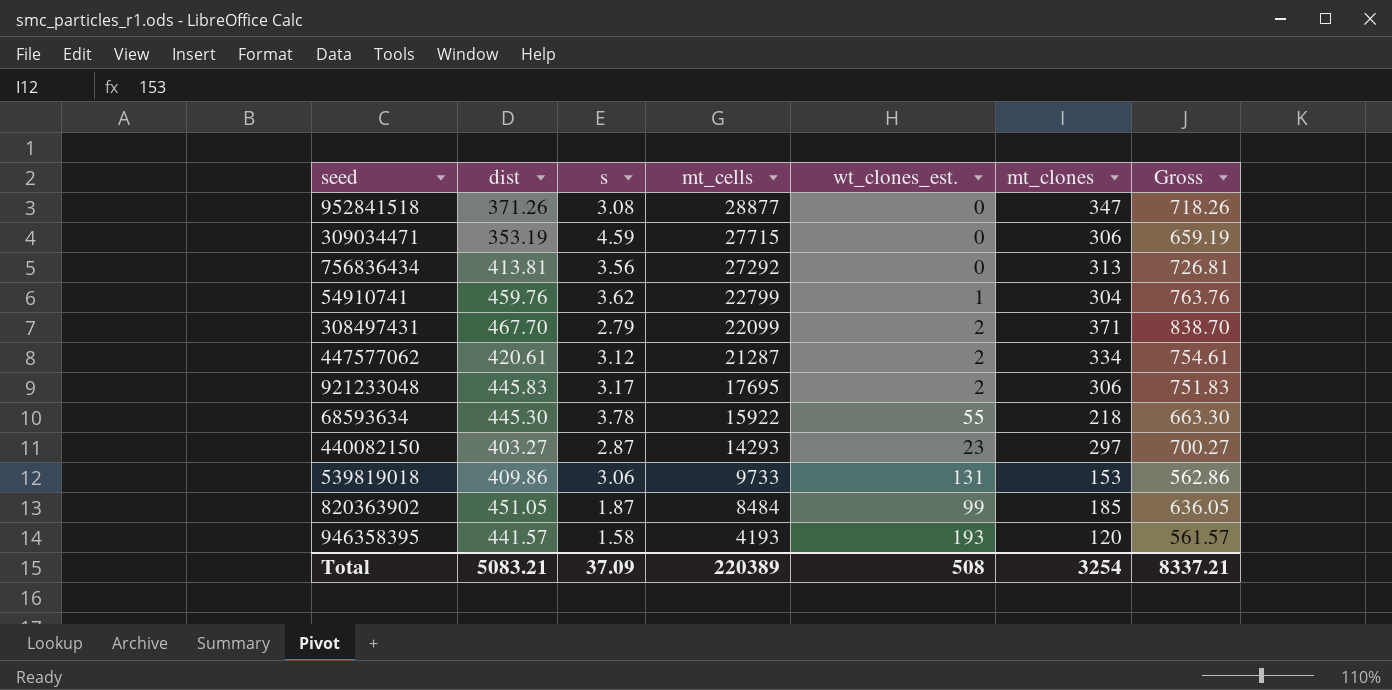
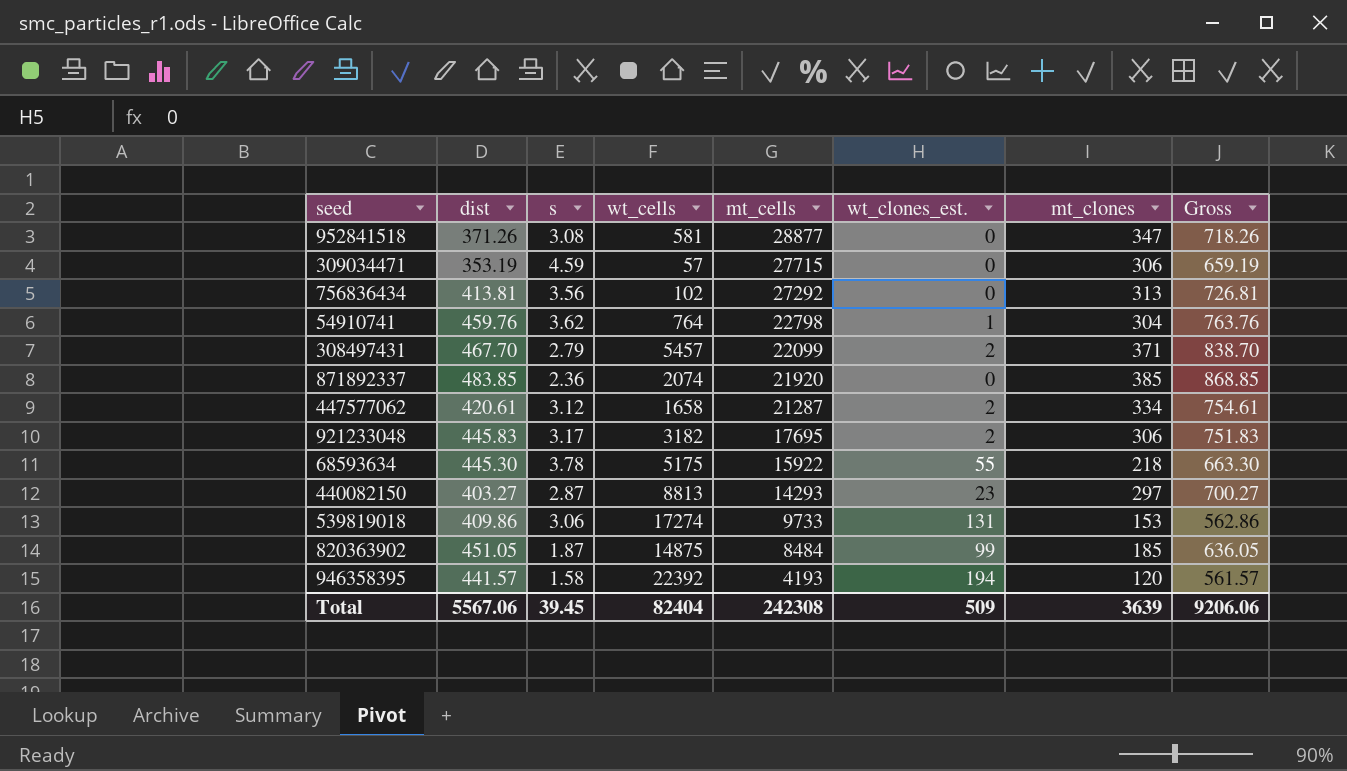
column wt_cells | position: none -> 4
54910741 | mt_cells: 22799 -> 22798
row 871892337: none -> 483.85 | 2.36 | 2074 | 21920 | 0 | 385 | 868.85
946358395 | wt_clones_est.: 193 -> 194
Total | dist: 5083.21 -> 5567.06
Total | s: 37.09 -> 39.45
Total | mt_cells: 220389 -> 242308
Total | wt_clones_est.: 508 -> 509
Total | mt_clones: 3254 -> 3639
Total | Gross: 8337.21 -> 9206.06

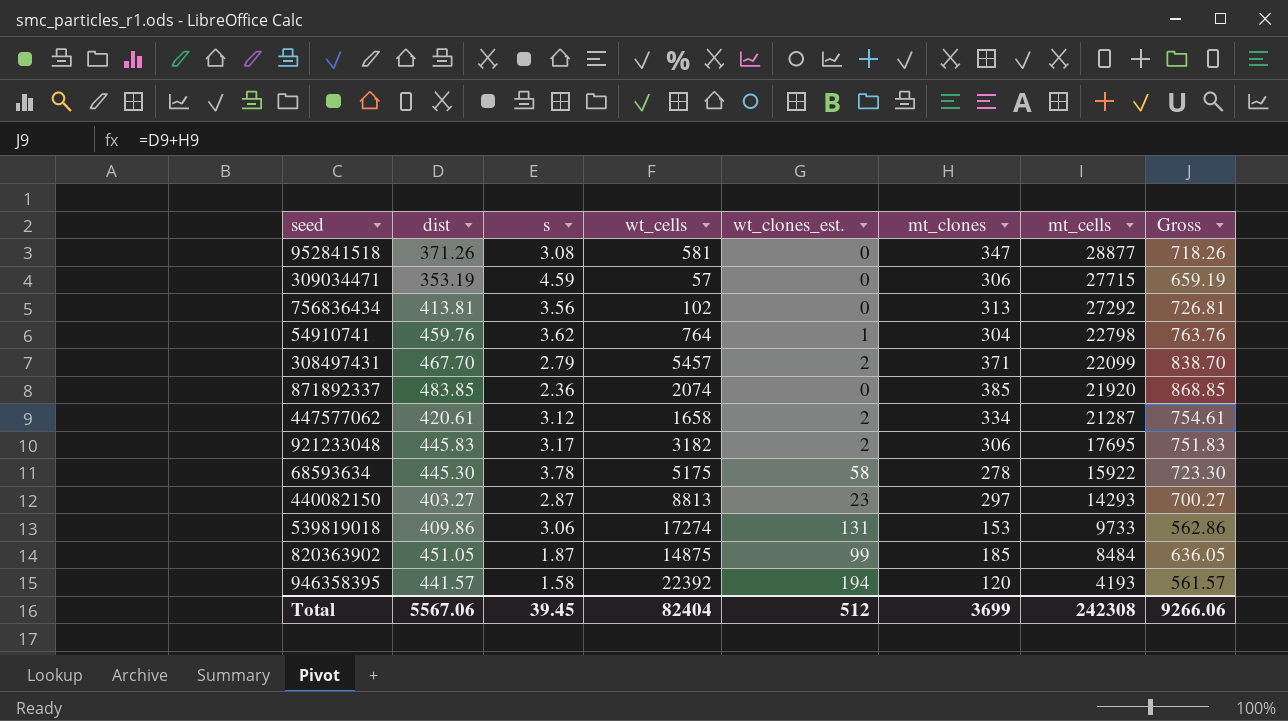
column mt_cells | position: 5 -> 7
68593634 | wt_clones_est.: 55 -> 58
68593634 | mt_clones: 218 -> 278
68593634 | Gross: 663.30 -> 723.30
Total | wt_clones_est.: 509 -> 512
Total | mt_clones: 3639 -> 3699
Total | Gross: 9206.06 -> 9266.06

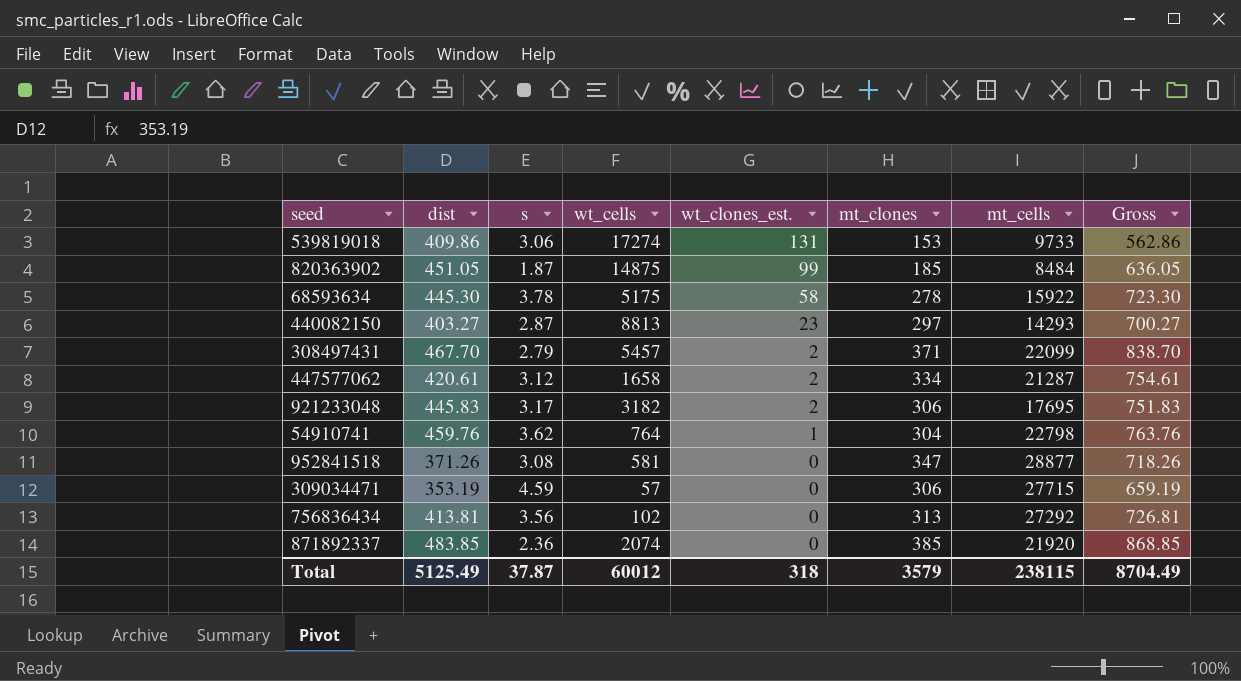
row order: mt_cells descending -> wt_clones_est. descending
row 946358395: 441.57 | 1.58 | 22392 | 194 | 120 | 4193 | 561.57 -> none
Total | dist: 5567.06 -> 5125.49
Total | s: 39.45 -> 37.87
Total | wt_cells: 82404 -> 60012
Total | wt_clones_est.: 512 -> 318
Total | mt_clones: 3699 -> 3579
Total | mt_cells: 242308 -> 238115
Total | Gross: 9266.06 -> 8704.49

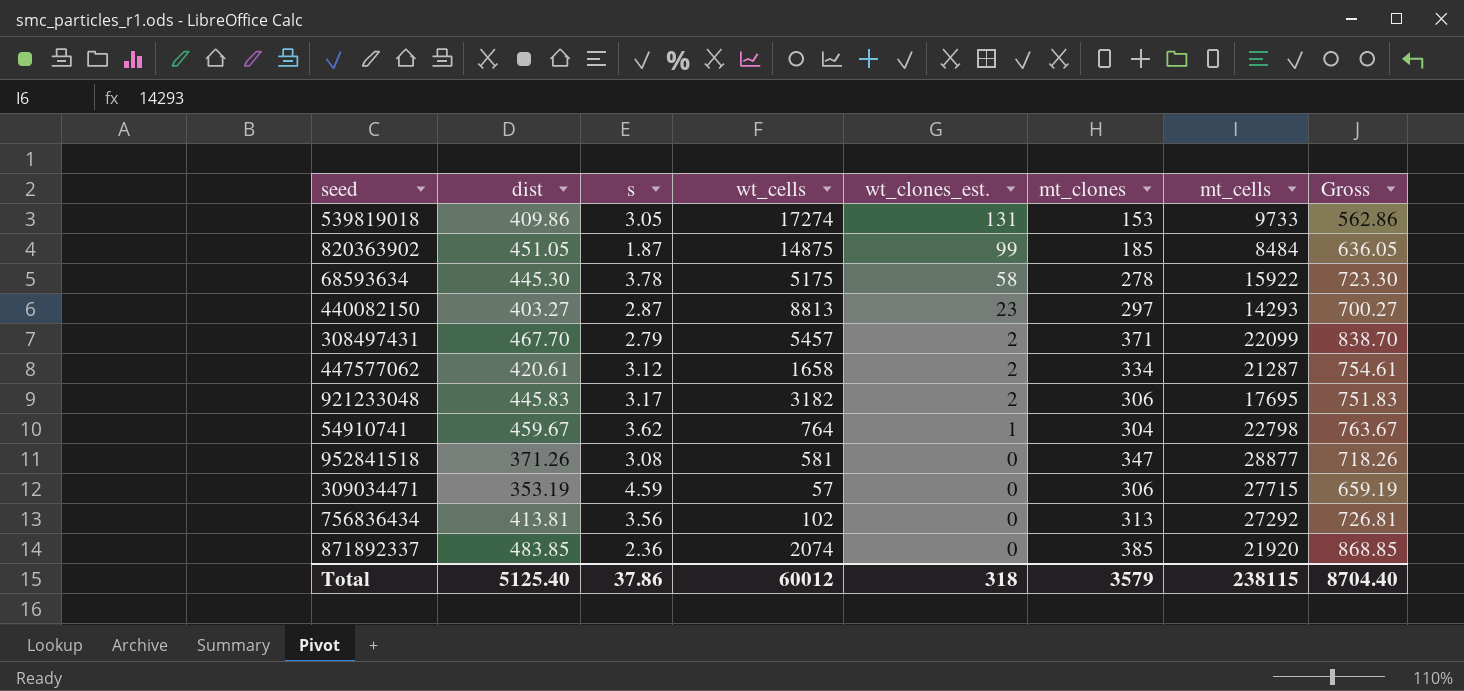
539819018 | s: 3.06 -> 3.05
54910741 | dist: 459.76 -> 459.67
54910741 | Gross: 763.76 -> 763.67
Total | dist: 5125.49 -> 5125.40
Total | s: 37.87 -> 37.86
Total | Gross: 8704.49 -> 8704.40

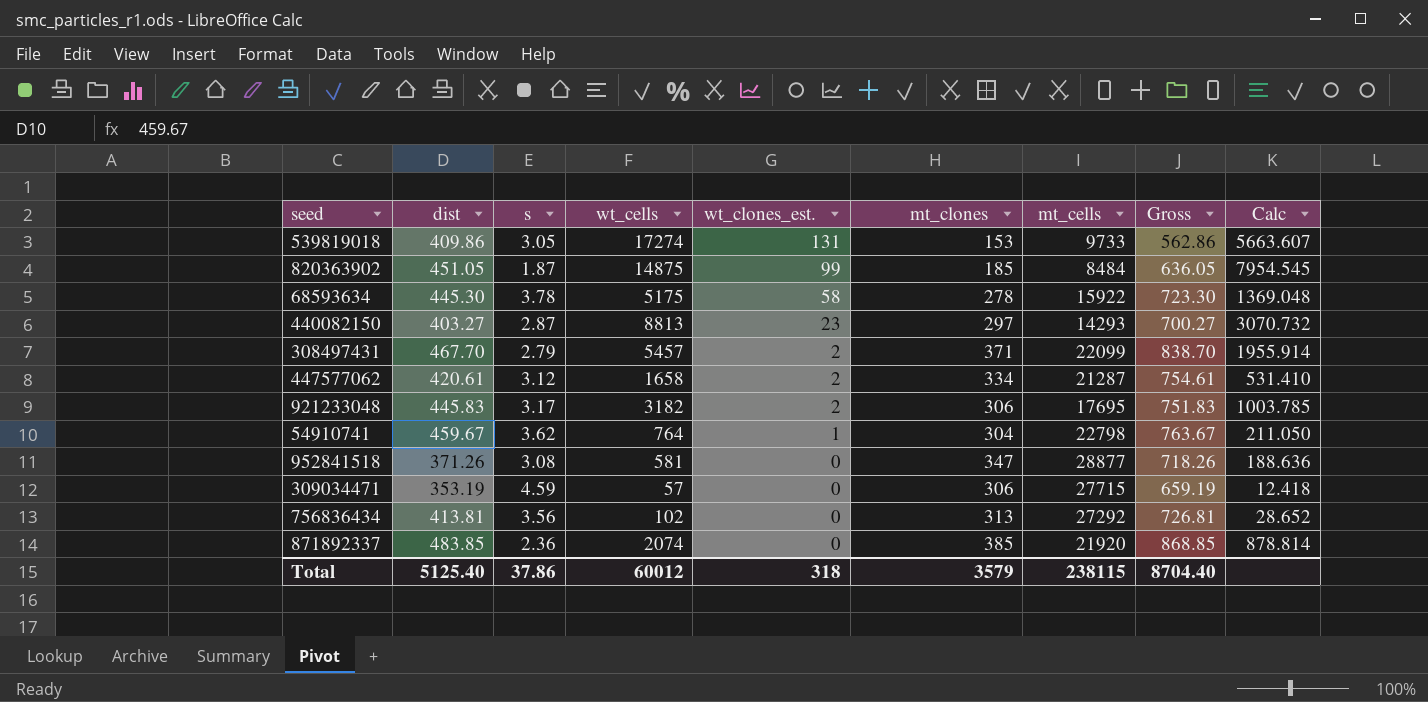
column Calc | formula: none -> [wt_cells] / [s]

